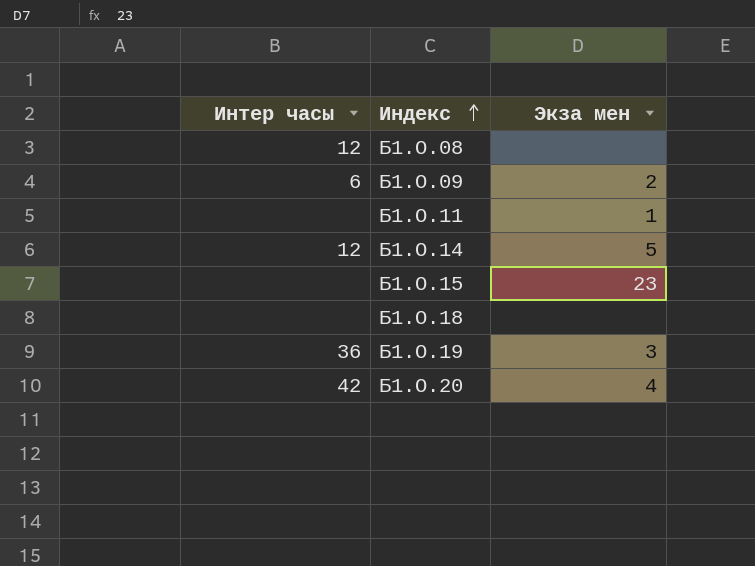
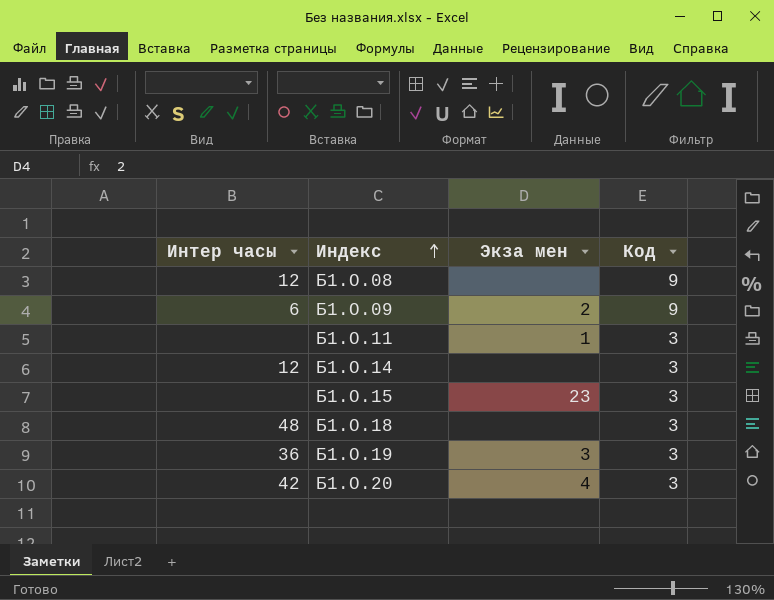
column Код | position: none -> 4
Б1.О.14 | Экза мен: 5 -> none
Б1.О.18 | Интер часы: none -> 48

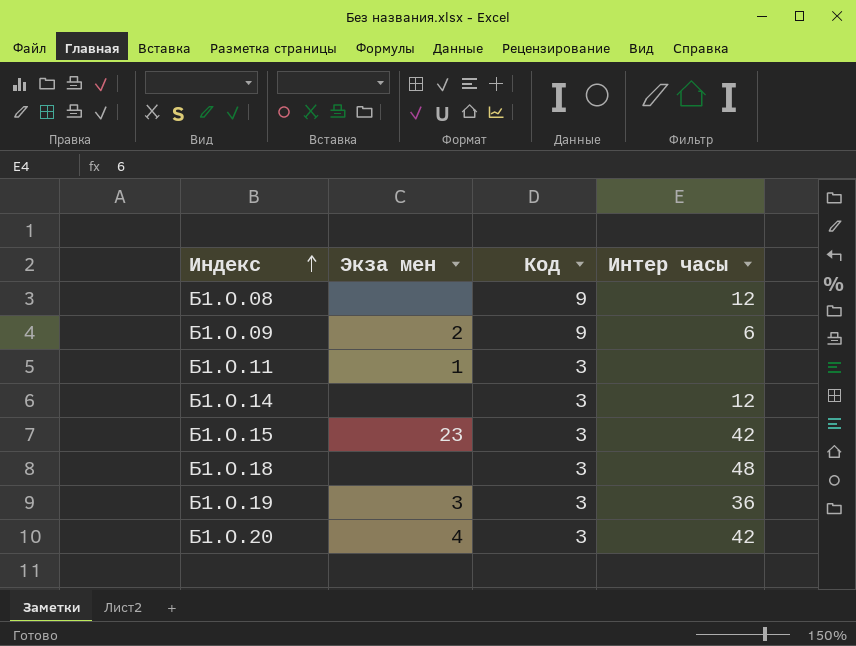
column Интер часы | position: 1 -> 4
Б1.О.15 | Интер часы: none -> 42

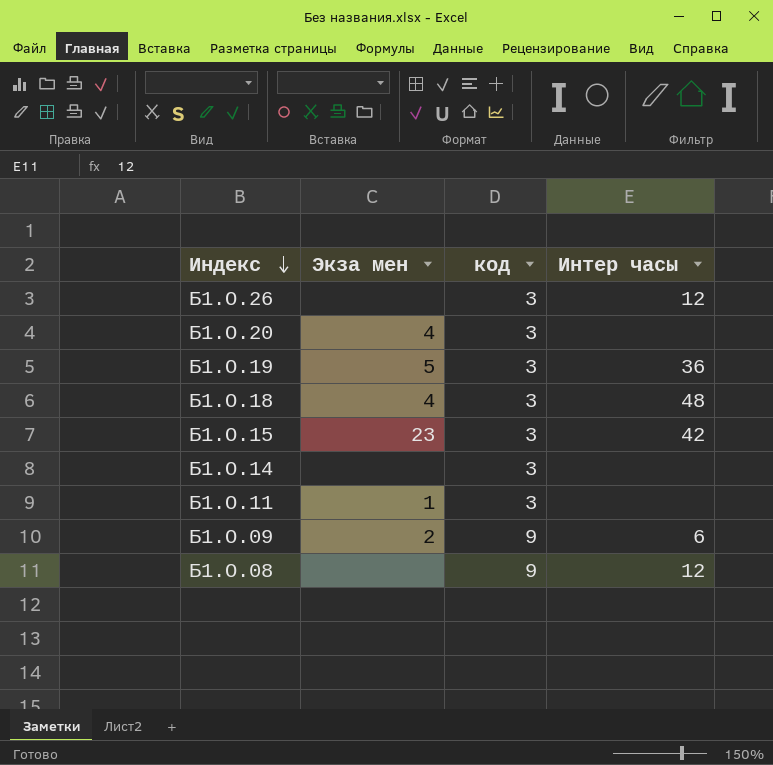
row order: Индекс ascending -> Индекс descending
column name: Код -> код
row Б1.О.26: none -> none | 3 | 12
Б1.О.20 | Интер часы: 42 -> none
Б1.О.19 | Экза мен: 3 -> 5
Б1.О.18 | Экза мен: none -> 4
Б1.О.14 | Интер часы: 12 -> none

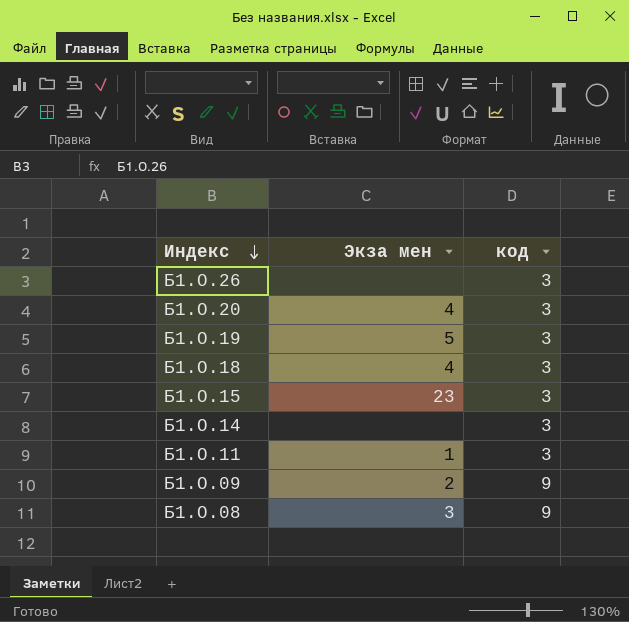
column Интер часы | position: 4 -> none
Б1.О.08 | Экза мен: none -> 3

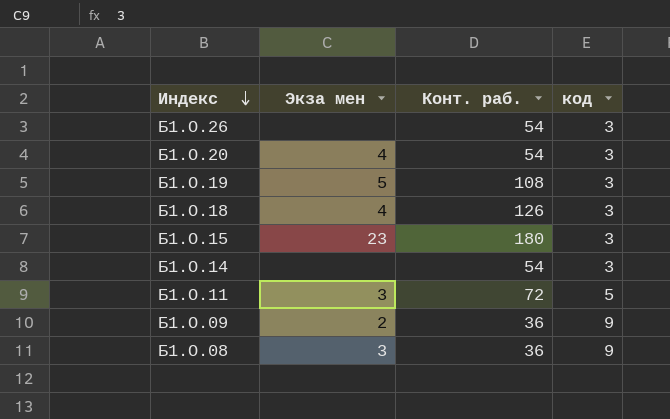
column Конт. раб. | position: none -> 3
Б1.О.11 | Экза мен: 1 -> 3
Б1.О.11 | код: 3 -> 5

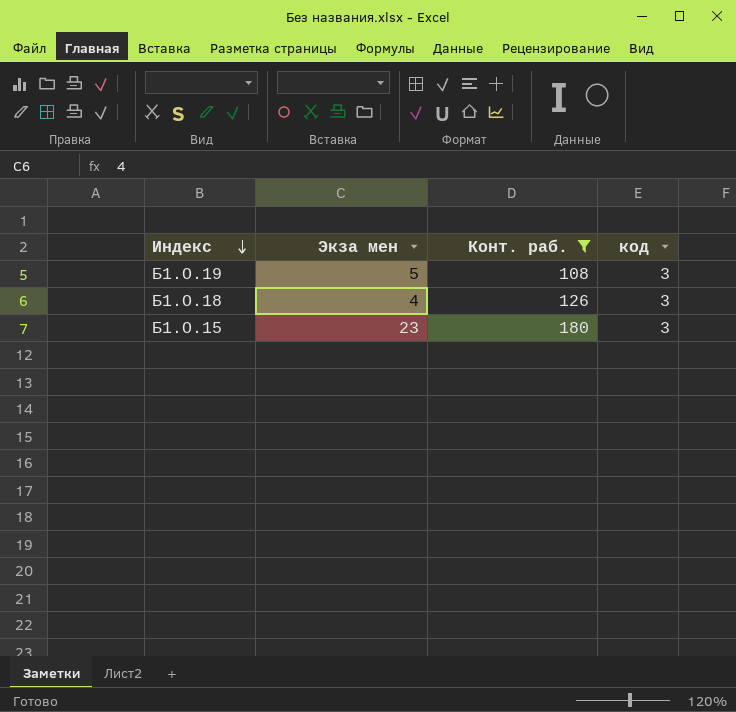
filter: none -> Конт. раб. >= 108

